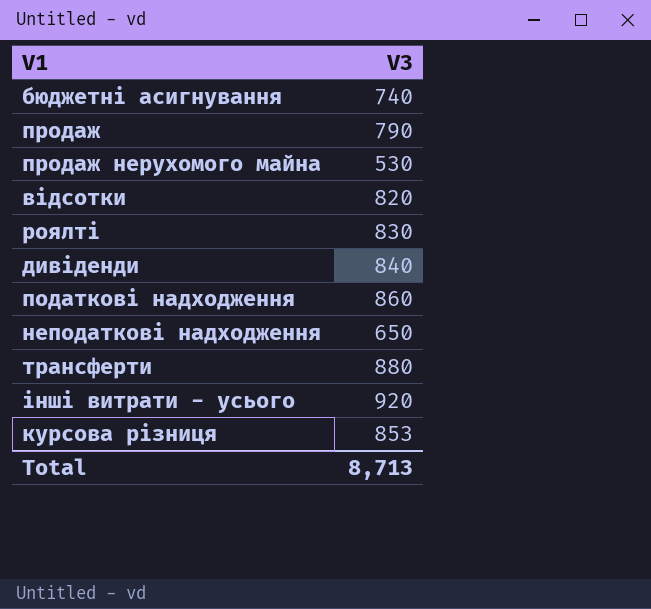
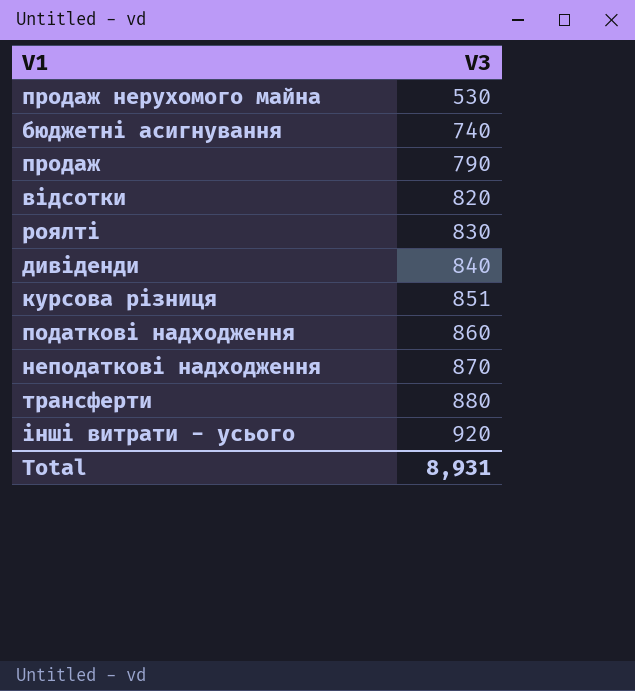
row order: none -> V3 ascending
курсова різниця | V3: 853 -> 851
неподаткові надходження | V3: 650 -> 870
Total | V3: 8,713 -> 8,931

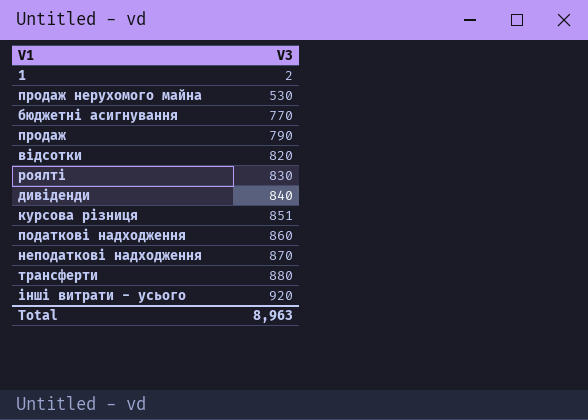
row 1: none -> 2
бюджетні асигнування | V3: 740 -> 770
Total | V3: 8,931 -> 8,963

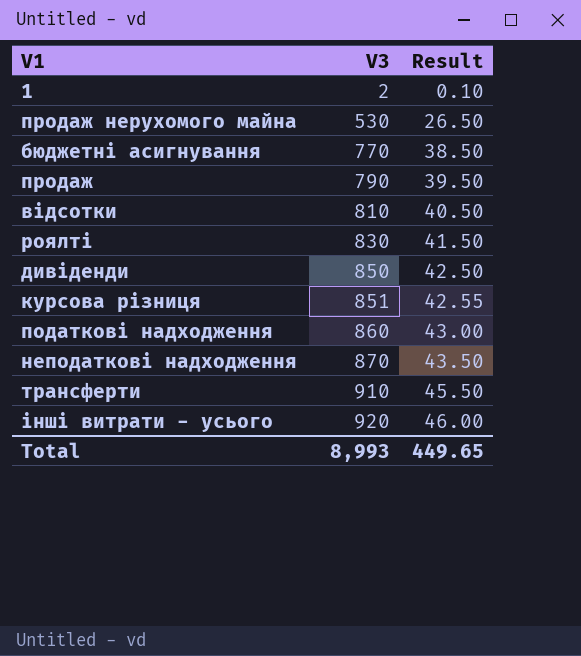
column Result | formula: none -> [V3] * 0.05
відсотки | V3: 820 -> 810
дивіденди | V3: 840 -> 850
трансферти | V3: 880 -> 910
Total | V3: 8,963 -> 8,993

